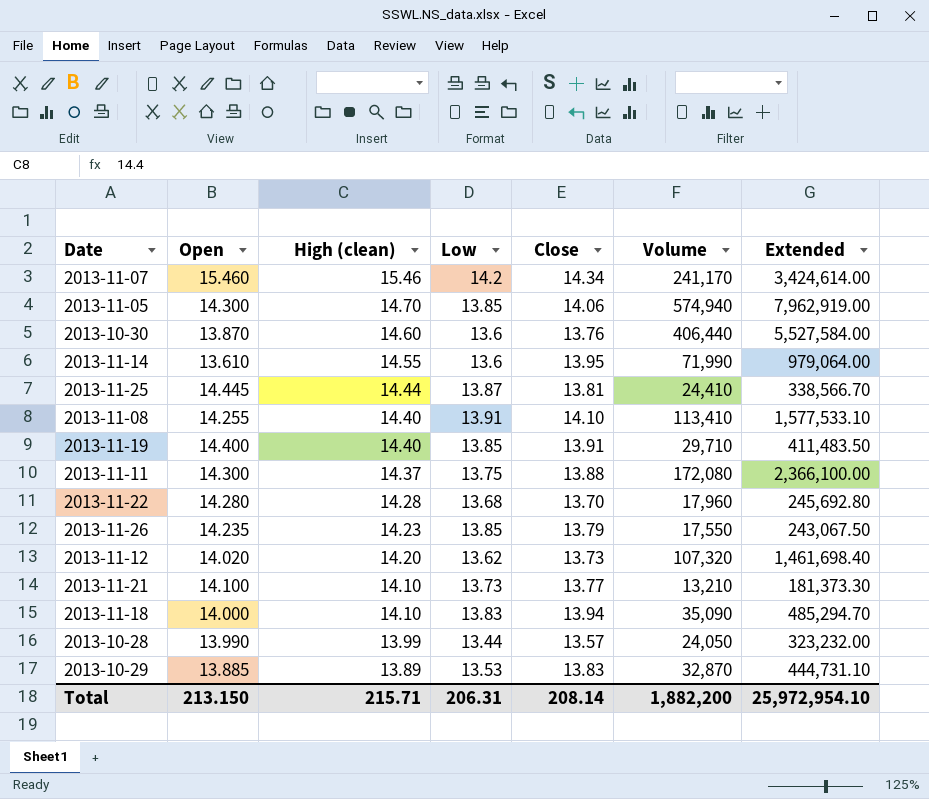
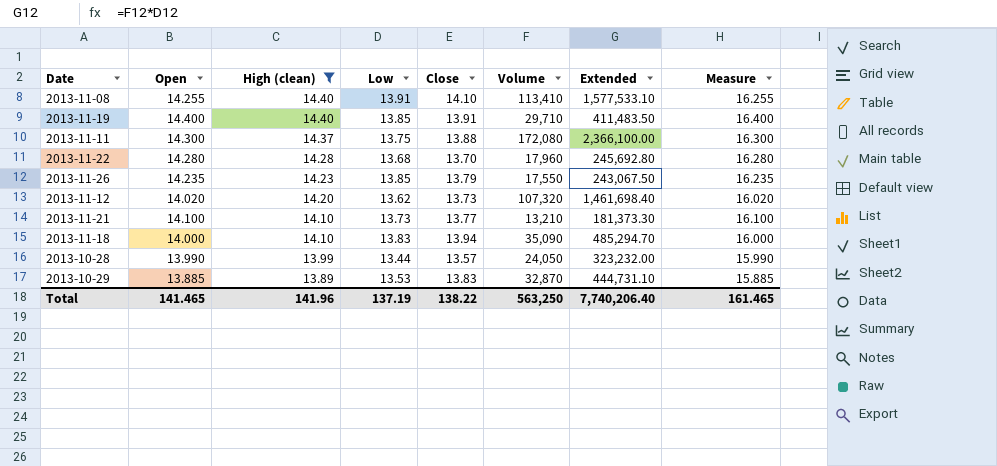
filter: none -> High (clean) <= 14.40
column Measure | formula: none -> [Open] + 2
Total | Open: 213.150 -> 141.465
Total | High (clean): 215.71 -> 141.96
Total | Low: 206.31 -> 137.19
Total | Close: 208.14 -> 138.22
Total | Volume: 1,882,200 -> 563,250
Total | Extended: 25,972,954.10 -> 7,740,206.40

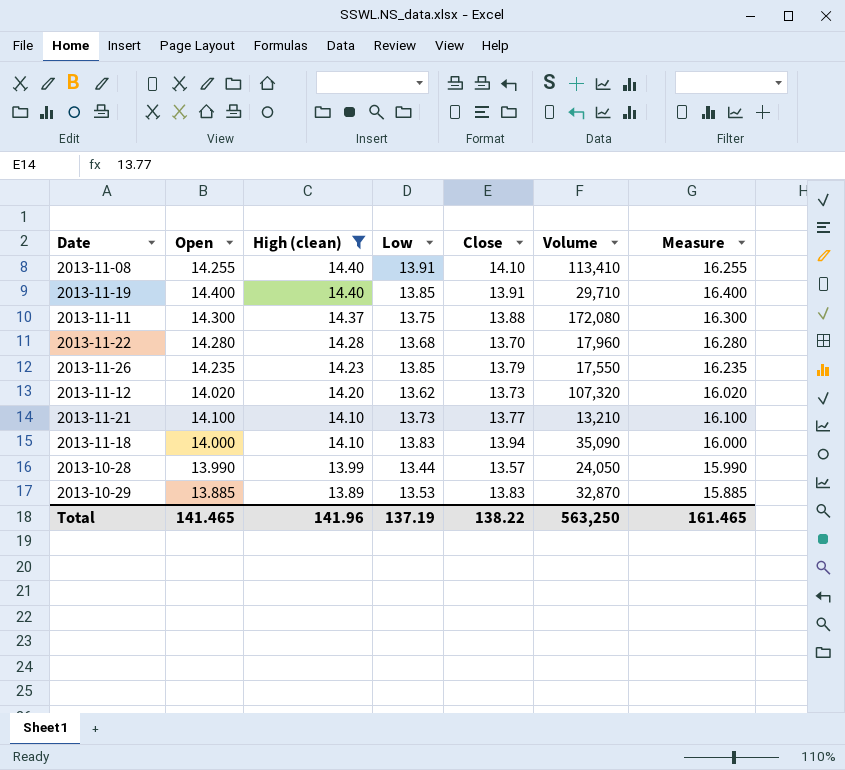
column Extended | formula: [Low] * [Volume] -> none

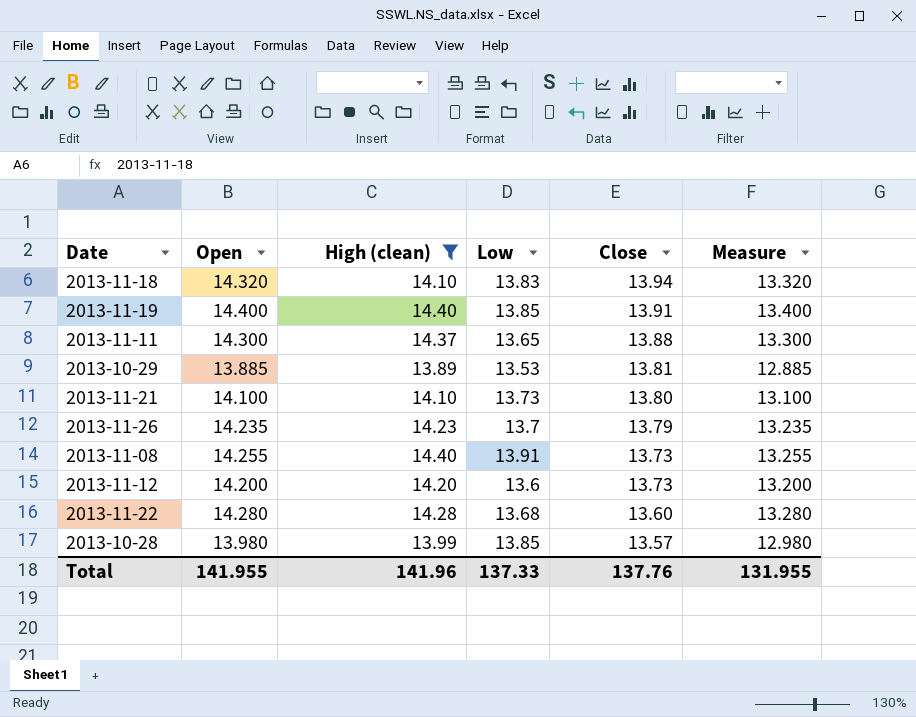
row order: High (clean) descending -> Close descending
column Volume | position: 6 -> none
column Measure | formula: [Open] + 2 -> [Open] - 1
2013-11-18 | Open: 14.000 -> 14.320
2013-11-11 | Low: 13.75 -> 13.65
2013-10-29 | Close: 13.83 -> 13.81
2013-11-21 | Close: 13.77 -> 13.80
2013-11-26 | Low: 13.85 -> 13.7
2013-11-08 | Close: 14.10 -> 13.73
2013-11-12 | Open: 14.020 -> 14.200
2013-11-12 | Low: 13.62 -> 13.6
2013-11-22 | Close: 13.70 -> 13.60
2013-10-28 | Open: 13.990 -> 13.980
2013-10-28 | Low: 13.44 -> 13.85
Total | Open: 141.465 -> 141.955
Total | Low: 137.19 -> 137.33
Total | Close: 138.22 -> 137.76
Total | Measure: 161.465 -> 131.955

